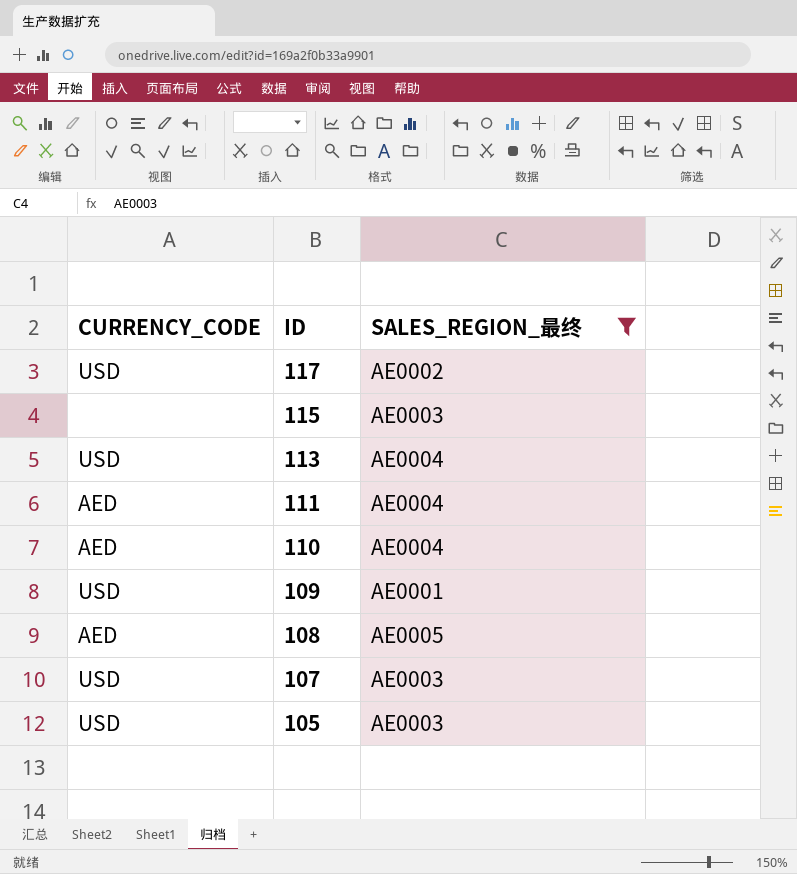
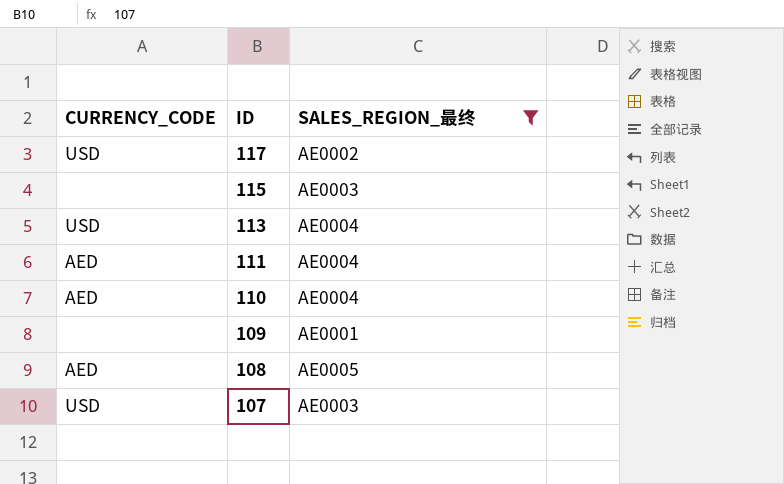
row 105: USD | AE0003 -> none
109 | CURRENCY_CODE: USD -> none

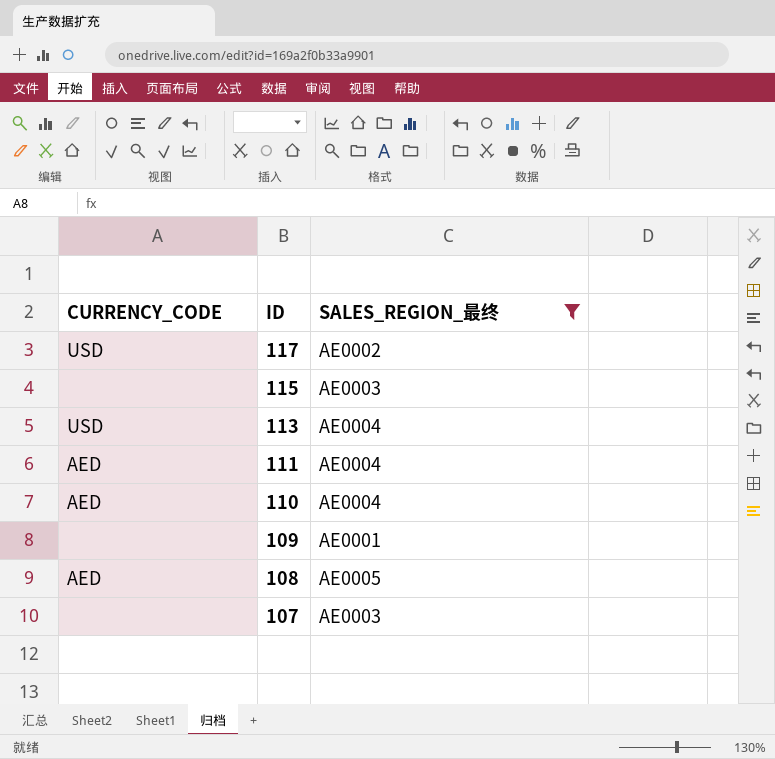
107 | CURRENCY_CODE: USD -> none

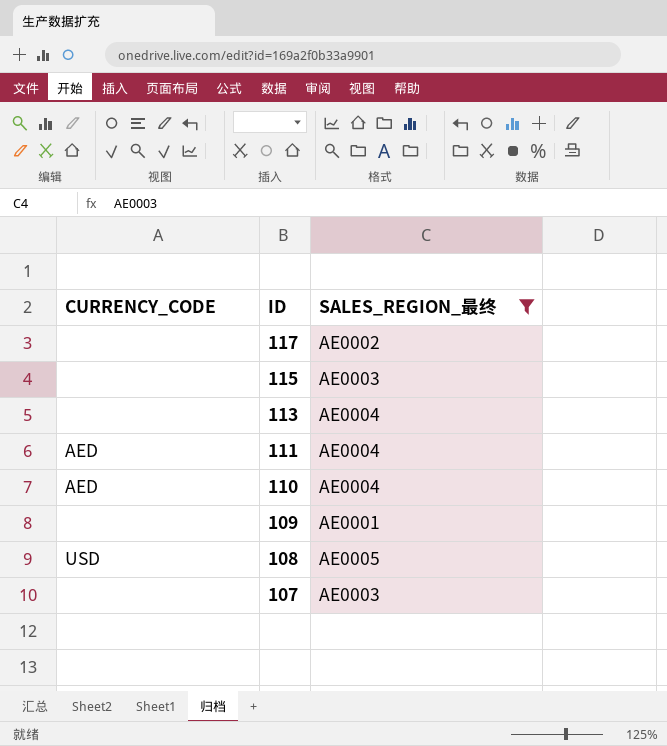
117 | CURRENCY_CODE: USD -> none
113 | CURRENCY_CODE: USD -> none
108 | CURRENCY_CODE: AED -> USD

